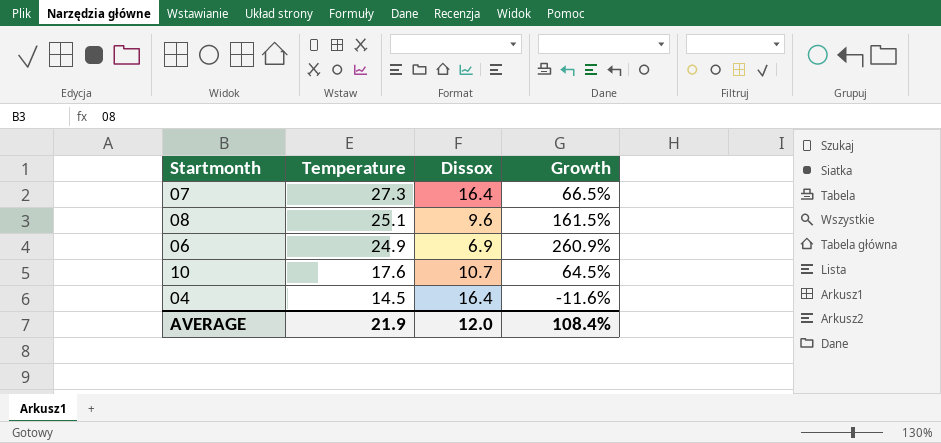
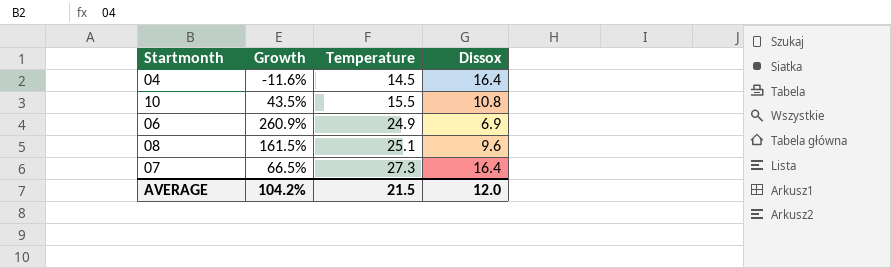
row order: Temperature descending -> Temperature ascending
column Growth | position: 4 -> 2
10 | Growth: 64.5% -> 43.5%
10 | Temperature: 17.6 -> 15.5
10 | Dissox: 10.7 -> 10.8
AVERAGE | Growth: 108.4% -> 104.2%
AVERAGE | Temperature: 21.9 -> 21.5

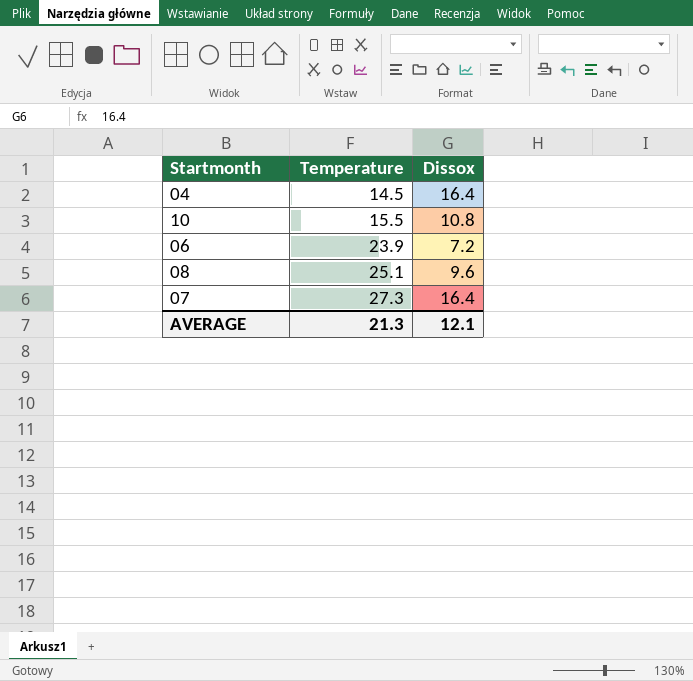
column Growth | formula: ([Temperature] - [Dissox]) / [Dissox] -> none
06 | Temperature: 24.9 -> 23.9
06 | Dissox: 6.9 -> 7.2
AVERAGE | Temperature: 21.5 -> 21.3
AVERAGE | Dissox: 12.0 -> 12.1

